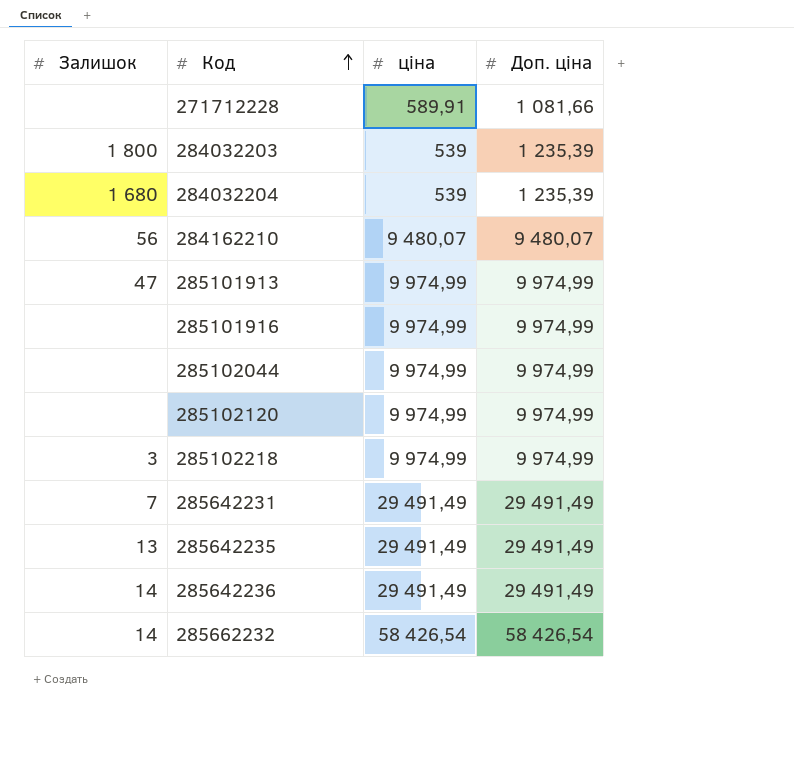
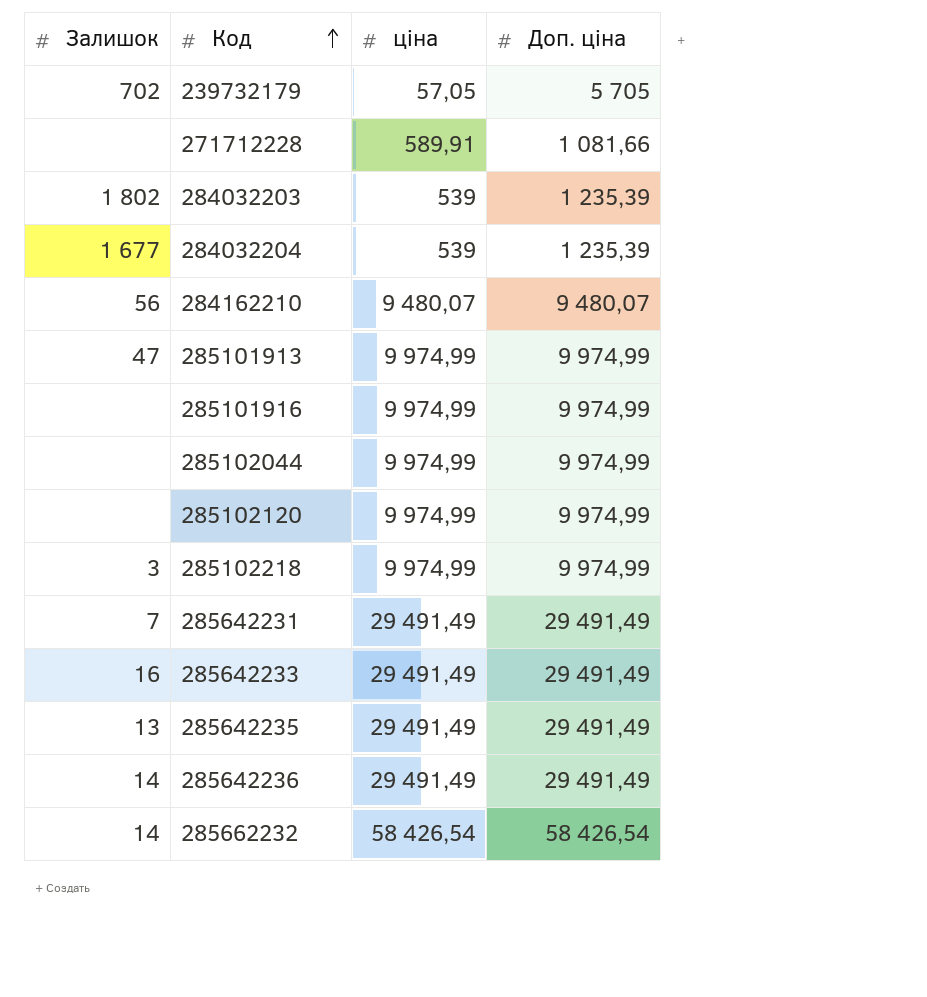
row 239732179: none -> 702 | 57,05 | 5 705
284032203 | Залишок: 1 800 -> 1 802
284032204 | Залишок: 1 680 -> 1 677
row 285642233: none -> 16 | 29 491,49 | 29 491,49

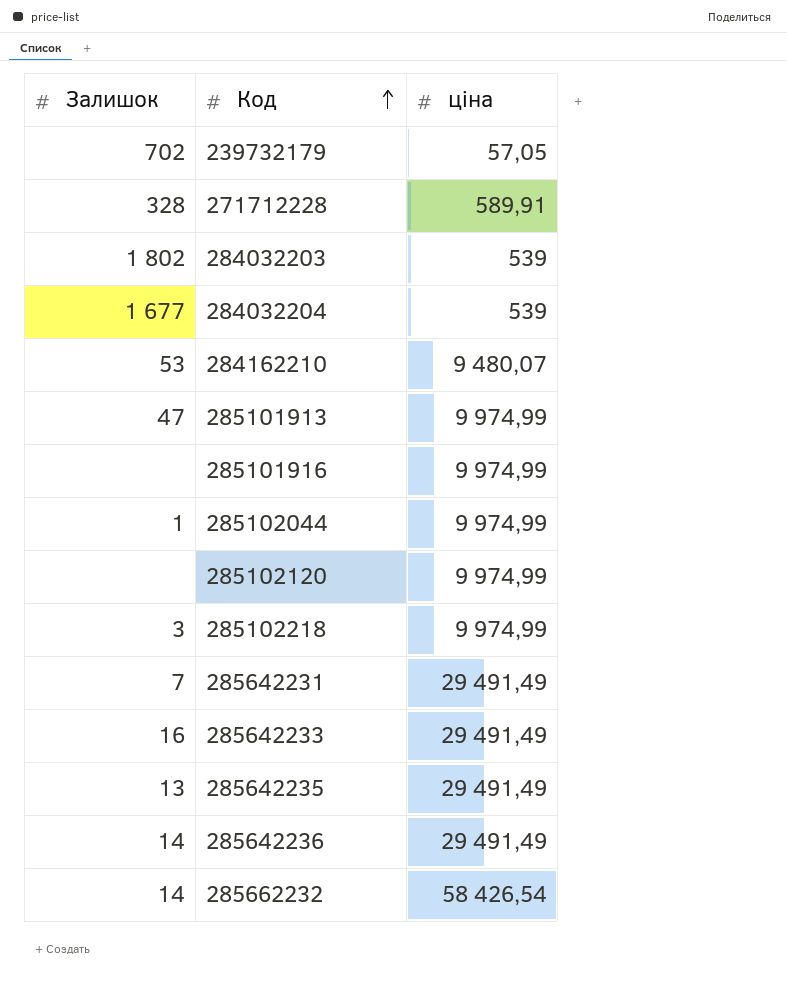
column Доп. ціна | position: 4 -> none
271712228 | Залишок: none -> 328
284162210 | Залишок: 56 -> 53
285102044 | Залишок: none -> 1

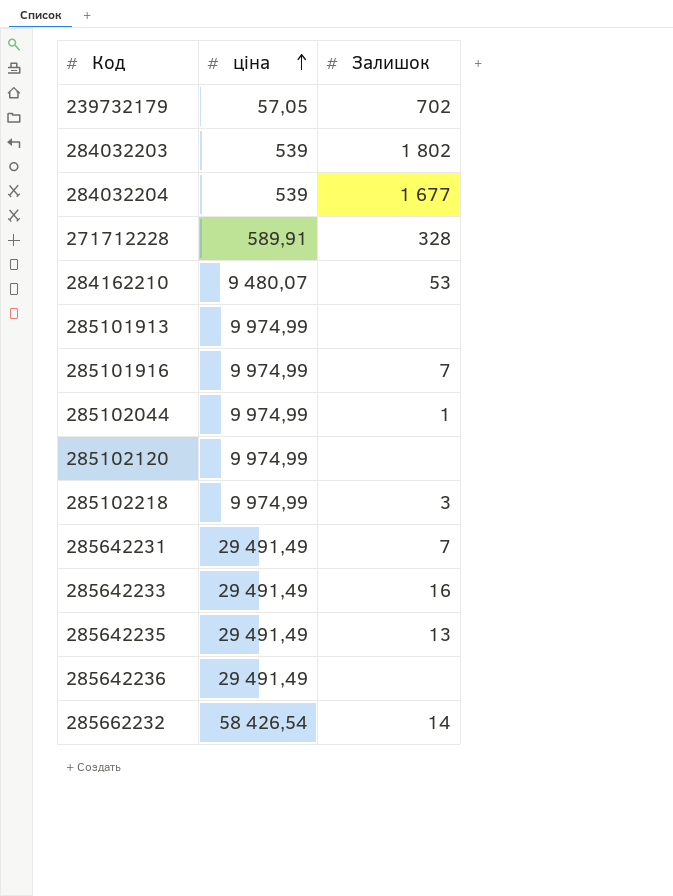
row order: Код ascending -> ціна ascending
column Залишок | position: 1 -> 3
285101913 | Залишок: 47 -> none
285101916 | Залишок: none -> 7
285642236 | Залишок: 14 -> none

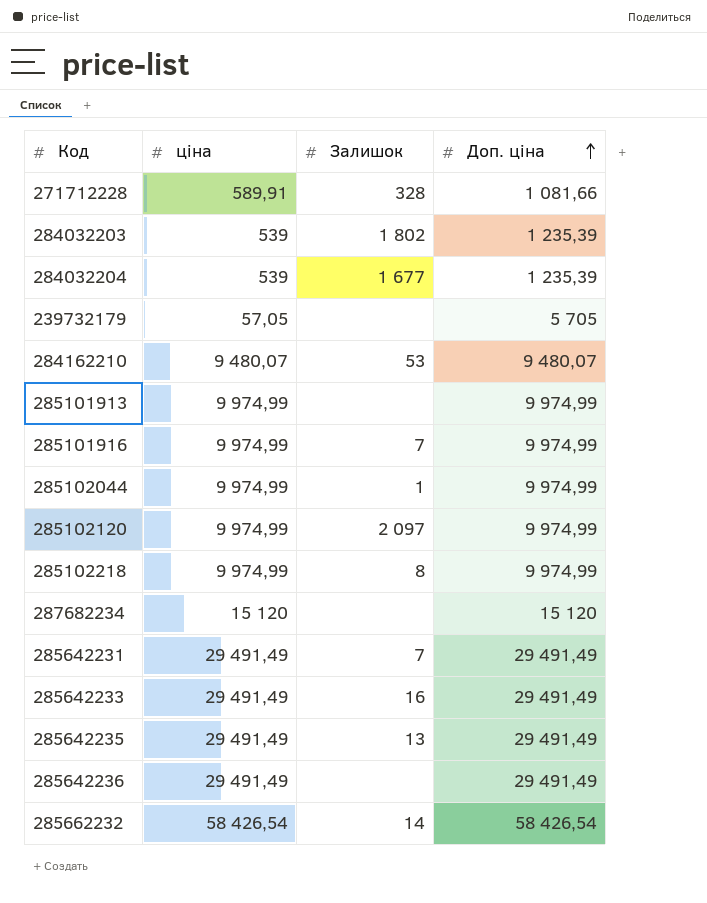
row order: ціна ascending -> Доп. ціна ascending
column Доп. ціна | position: none -> 4
239732179 | Залишок: 702 -> none
285102120 | Залишок: none -> 2 097
285102218 | Залишок: 3 -> 8
row 287682234: none -> 15 120 | none | 15 120

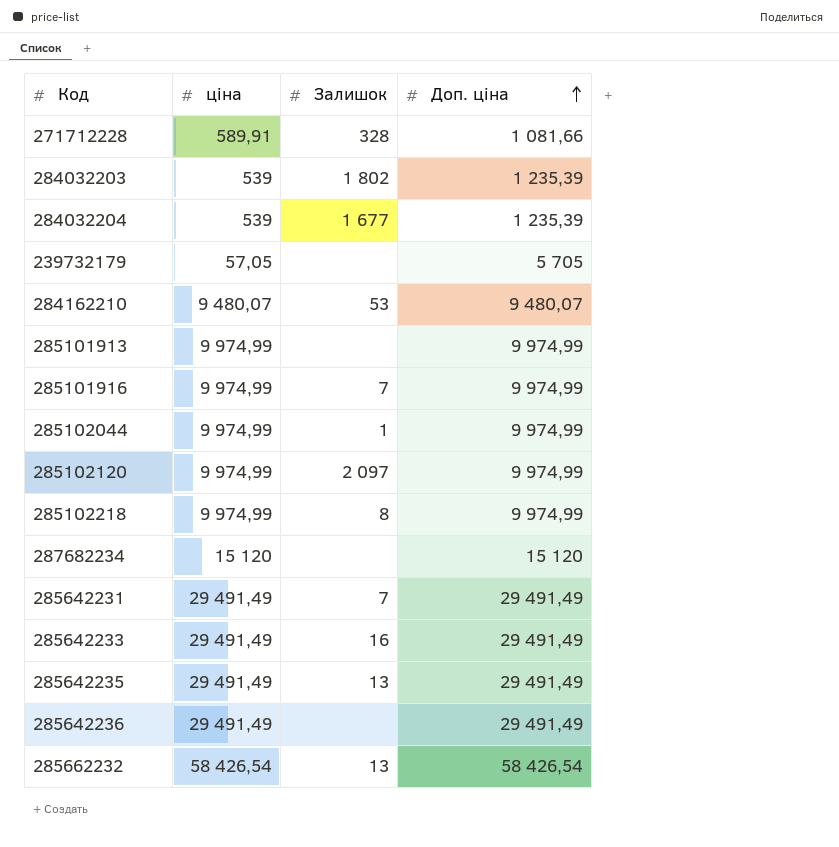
285662232 | Залишок: 14 -> 13

